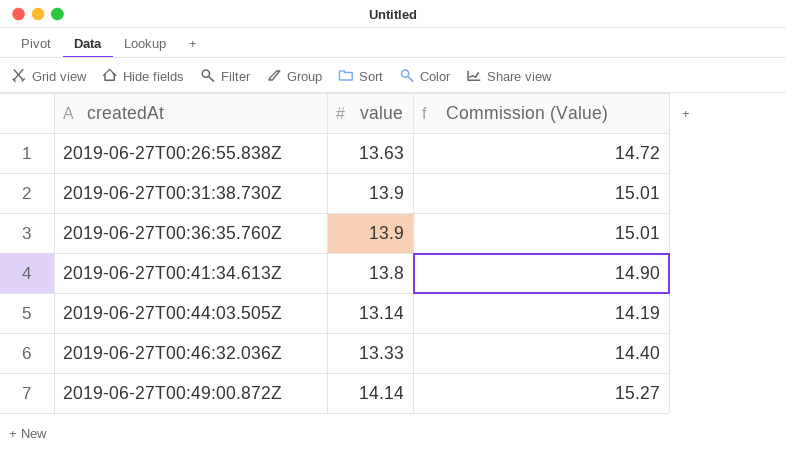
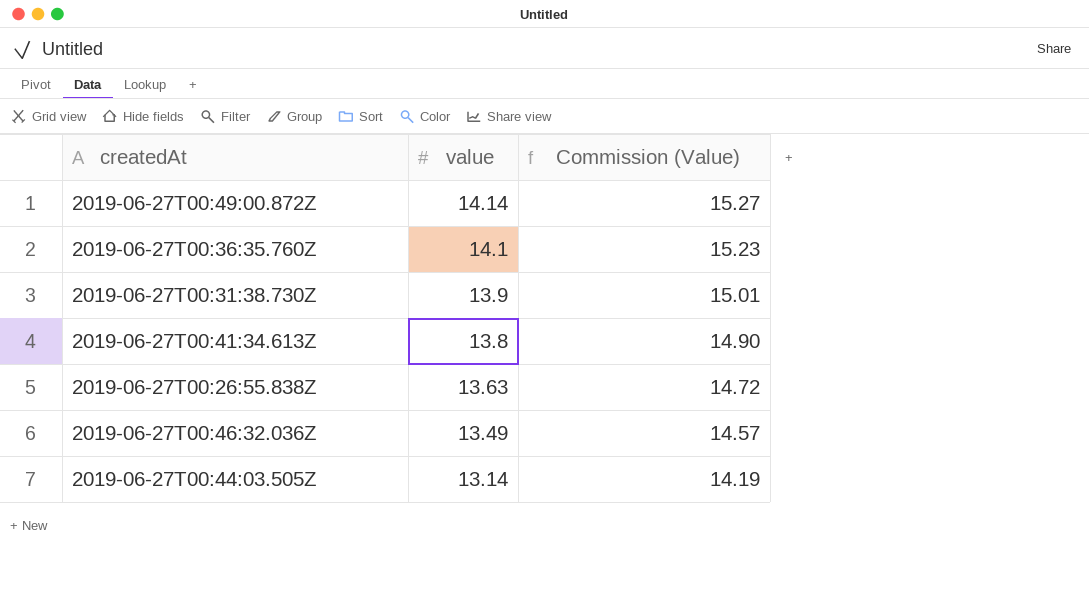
row order: createdAt ascending -> value descending
2019-06-27T00:36:35.760Z | value: 13.9 -> 14.1
2019-06-27T00:36:35.760Z | Commission (Value): 15.01 -> 15.23
2019-06-27T00:46:32.036Z | value: 13.33 -> 13.49
2019-06-27T00:46:32.036Z | Commission (Value): 14.40 -> 14.57

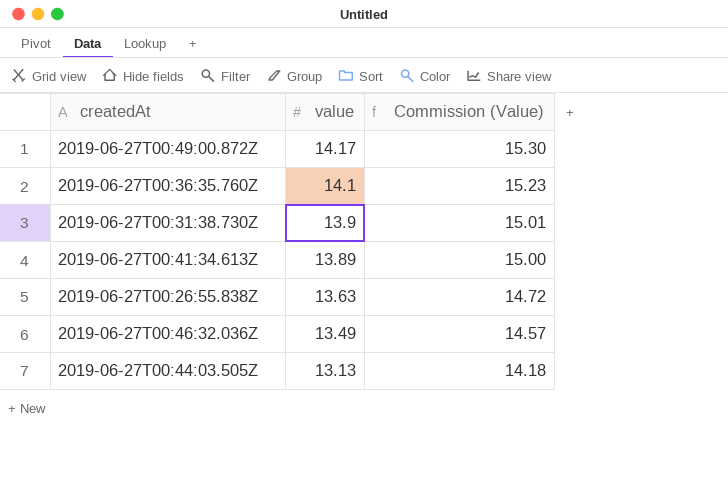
2019-06-27T00:49:00.872Z | value: 14.14 -> 14.17
2019-06-27T00:49:00.872Z | Commission (Value): 15.27 -> 15.30
2019-06-27T00:41:34.613Z | value: 13.8 -> 13.89
2019-06-27T00:41:34.613Z | Commission (Value): 14.90 -> 15.00
2019-06-27T00:44:03.505Z | value: 13.14 -> 13.13
2019-06-27T00:44:03.505Z | Commission (Value): 14.19 -> 14.18

